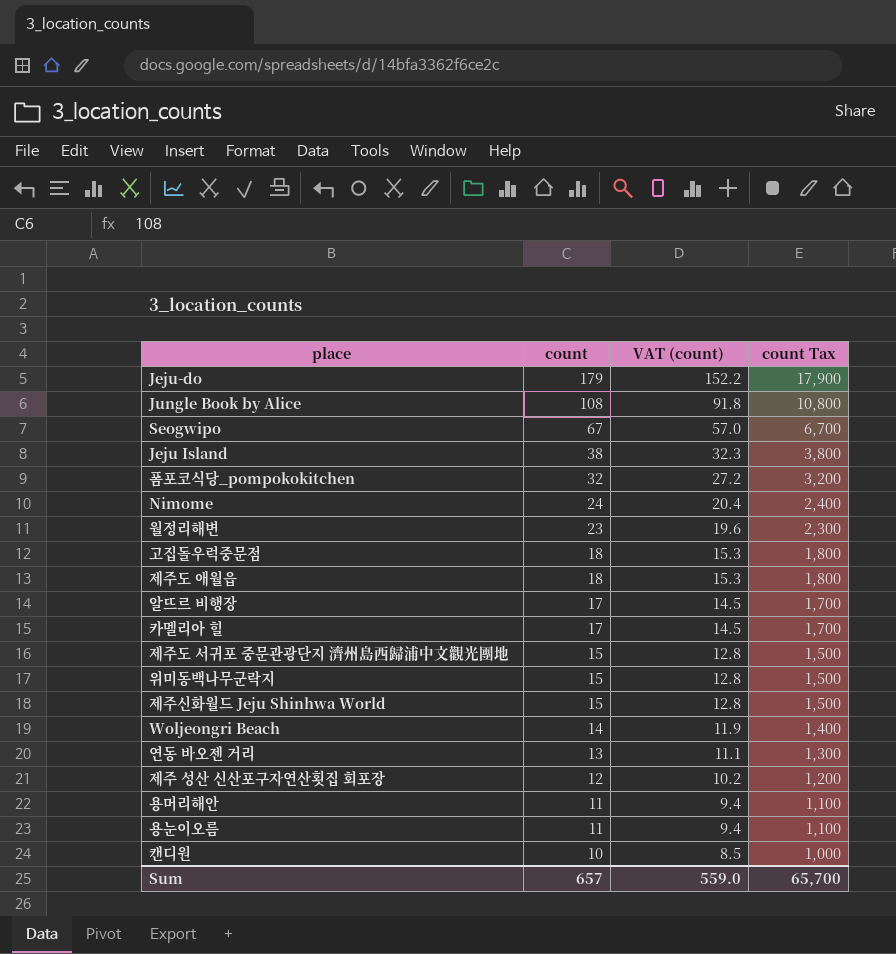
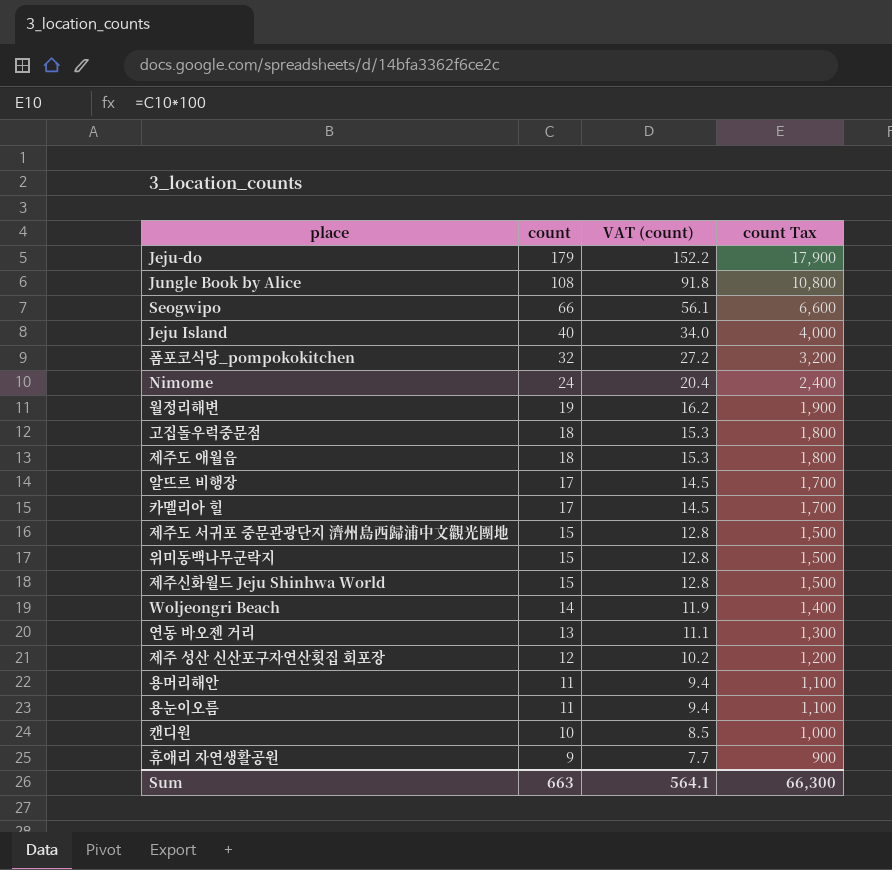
Seogwipo | count: 67 -> 66
Seogwipo | VAT (count): 57.0 -> 56.1
Seogwipo | count Tax: 6,700 -> 6,600
Jeju Island | count: 38 -> 40
Jeju Island | VAT (count): 32.3 -> 34.0
Jeju Island | count Tax: 3,800 -> 4,000
월정리해변 | count: 23 -> 19
월정리해변 | VAT (count): 19.6 -> 16.2
월정리해변 | count Tax: 2,300 -> 1,900
row 휴애리 자연생활공원: none -> 9 | 7.7 | 900
Sum | count: 657 -> 663
Sum | VAT (count): 559.0 -> 564.1
Sum | count Tax: 65,700 -> 66,300

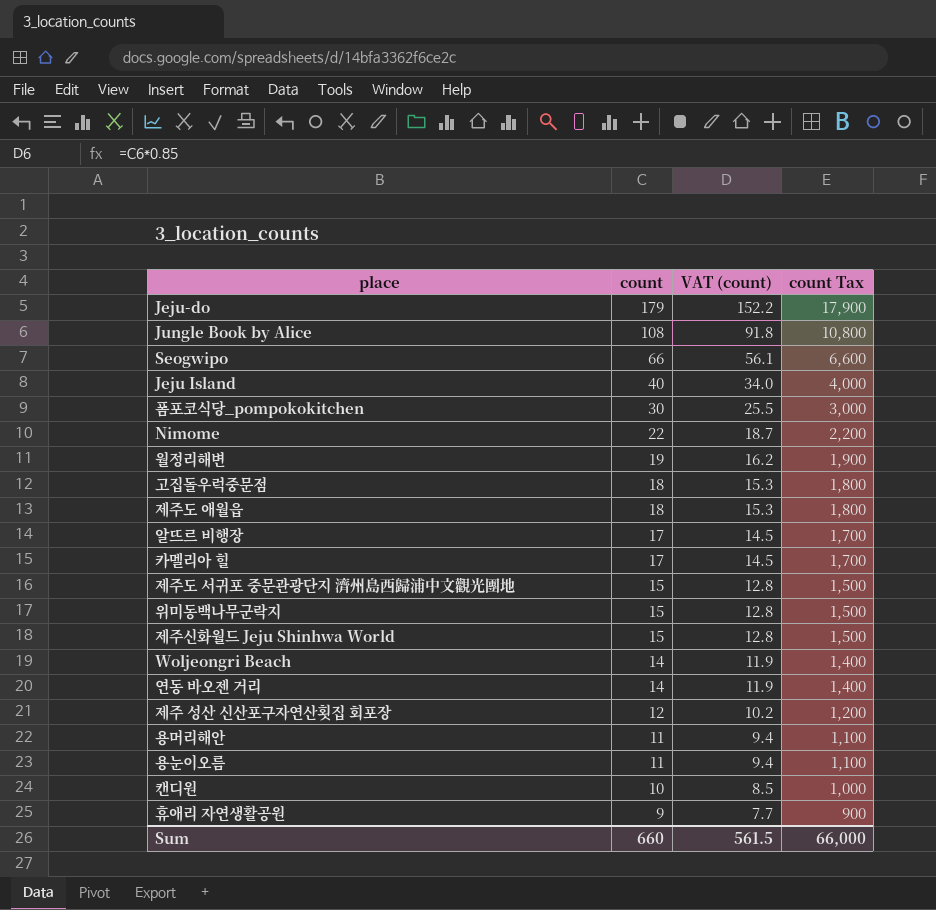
폼포코식당_pompokokitchen | count: 32 -> 30
폼포코식당_pompokokitchen | VAT (count): 27.2 -> 25.5
폼포코식당_pompokokitchen | count Tax: 3,200 -> 3,000
Nimome | count: 24 -> 22
Nimome | VAT (count): 20.4 -> 18.7
Nimome | count Tax: 2,400 -> 2,200
연동 바오젠 거리 | count: 13 -> 14
연동 바오젠 거리 | VAT (count): 11.1 -> 11.9
연동 바오젠 거리 | count Tax: 1,300 -> 1,400
Sum | count: 663 -> 660
Sum | VAT (count): 564.1 -> 561.5
Sum | count Tax: 66,300 -> 66,000

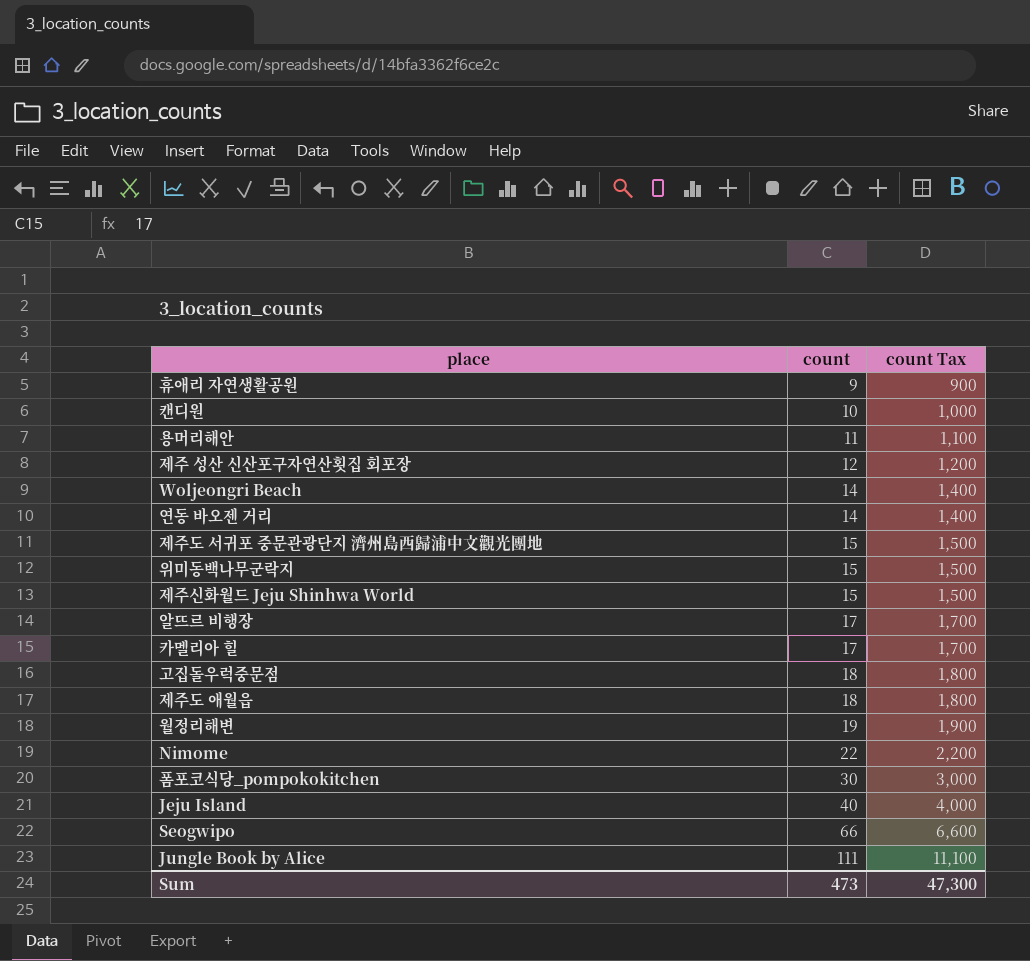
row order: count descending -> count ascending
column VAT (count) | formula: [count] * 0.85 -> none
row Jeju-do: 179 | 152.2 | 17,900 -> none
row 용눈이오름: 11 | 9.4 | 1,100 -> none
Jungle Book by Alice | count: 108 -> 111
Jungle Book by Alice | count Tax: 10,800 -> 11,100
Sum | count: 660 -> 473
Sum | count Tax: 66,000 -> 47,300

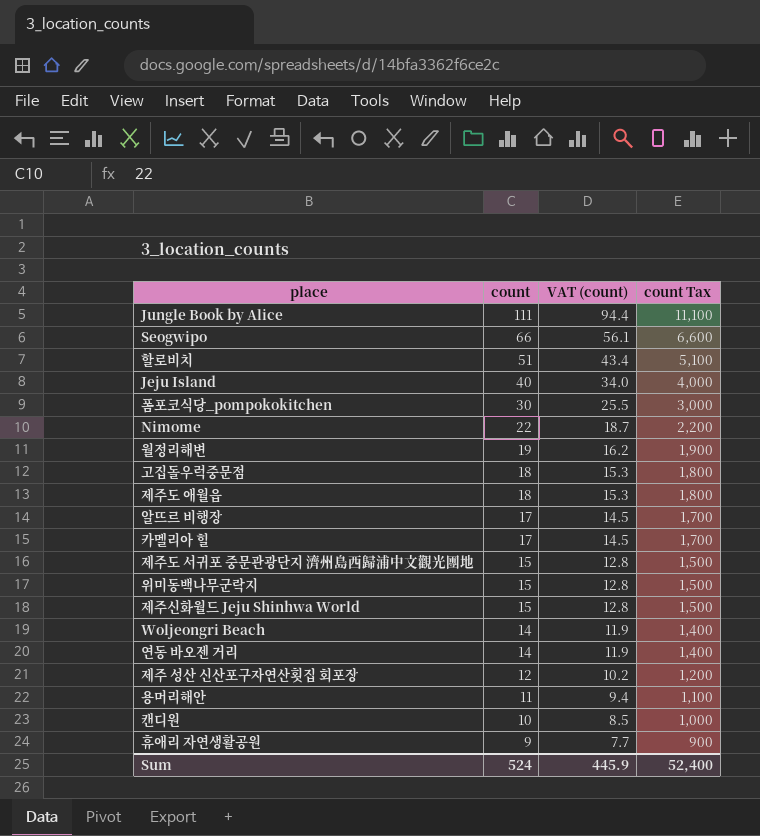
row order: count ascending -> count descending
column VAT (count) | formula: none -> [count] * 0.85
row 할로비치: none -> 51 | 43.4 | 5,100
Sum | count: 473 -> 524
Sum | count Tax: 47,300 -> 52,400

